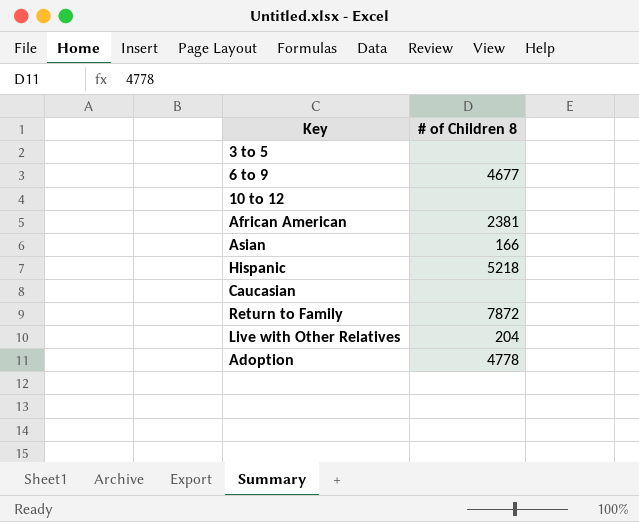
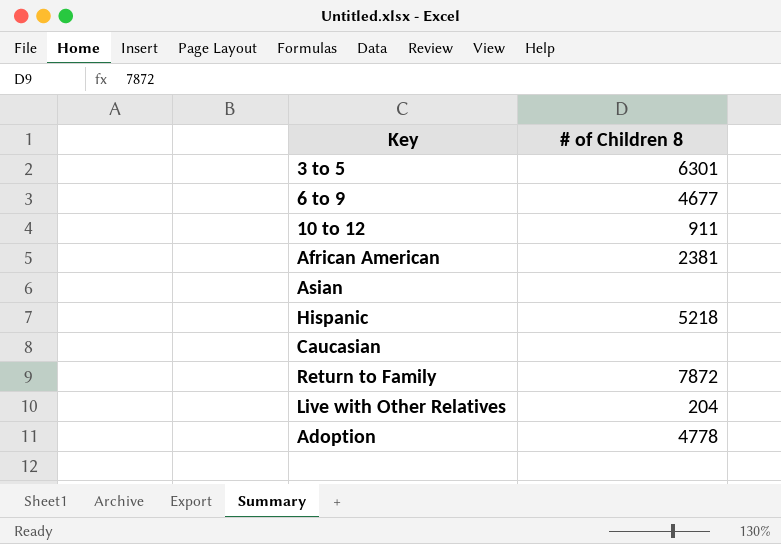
3 to 5 | # of Children 8: none -> 6301
10 to 12 | # of Children 8: none -> 911
Asian | # of Children 8: 166 -> none

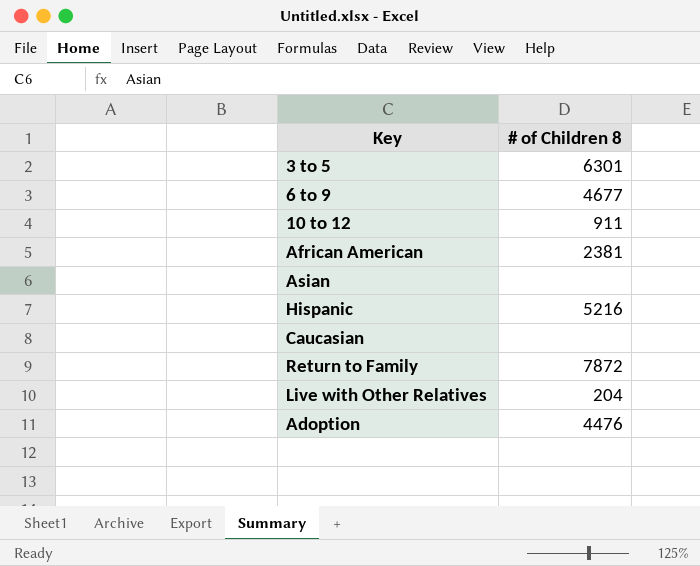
Hispanic | # of Children 8: 5218 -> 5216
Adoption | # of Children 8: 4778 -> 4476

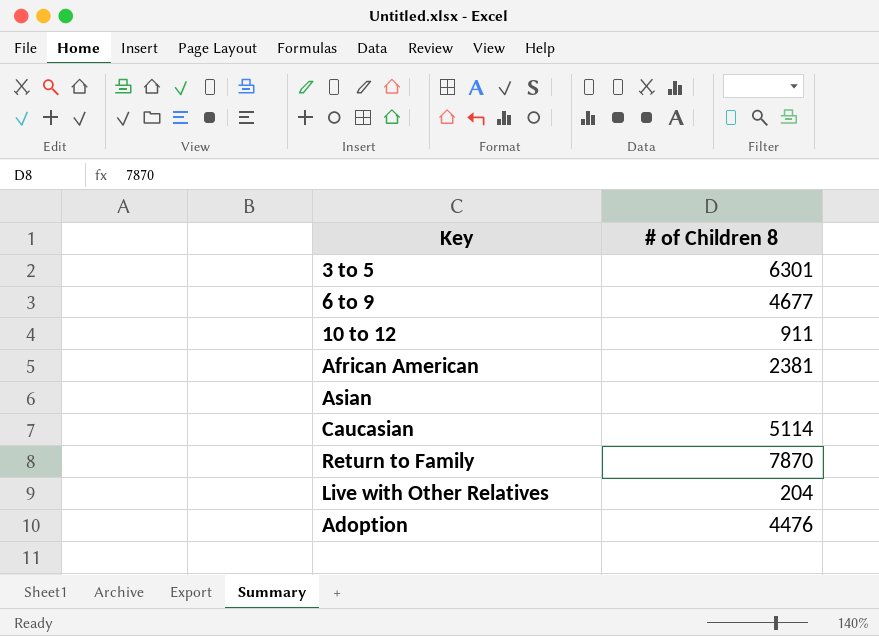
row Hispanic: 5216 -> none
Caucasian | # of Children 8: none -> 5114
Return to Family | # of Children 8: 7872 -> 7870

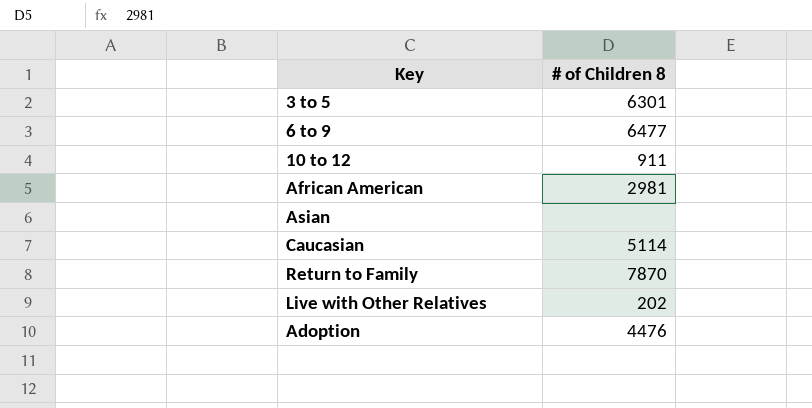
6 to 9 | # of Children 8: 4677 -> 6477
African American | # of Children 8: 2381 -> 2981
Live with Other Relatives | # of Children 8: 204 -> 202

